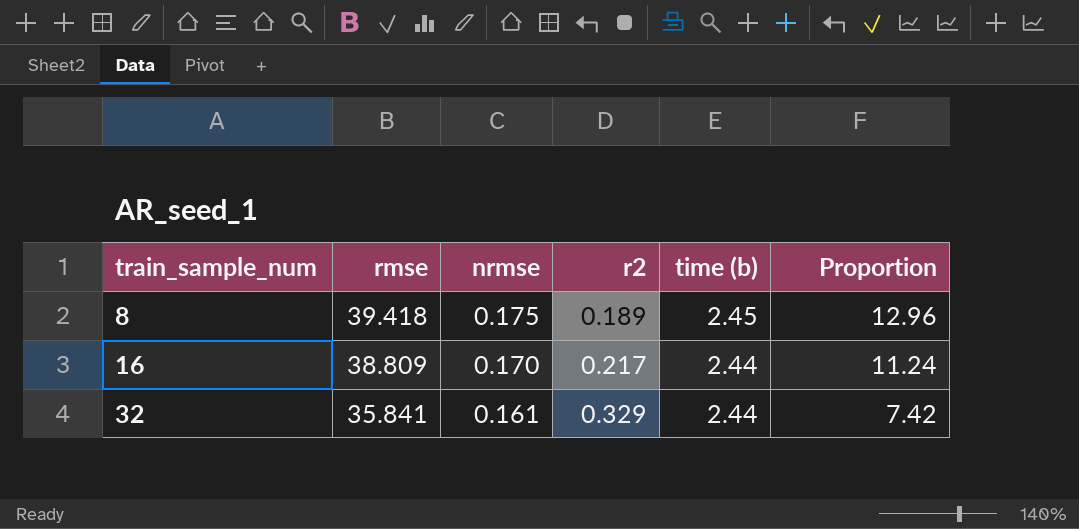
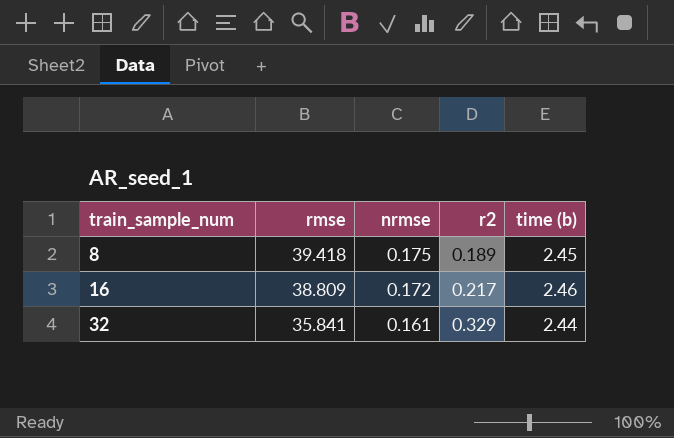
column Proportion | formula: [time (b)] / [r2] -> none
16 | nrmse: 0.170 -> 0.172
16 | time (b): 2.44 -> 2.46

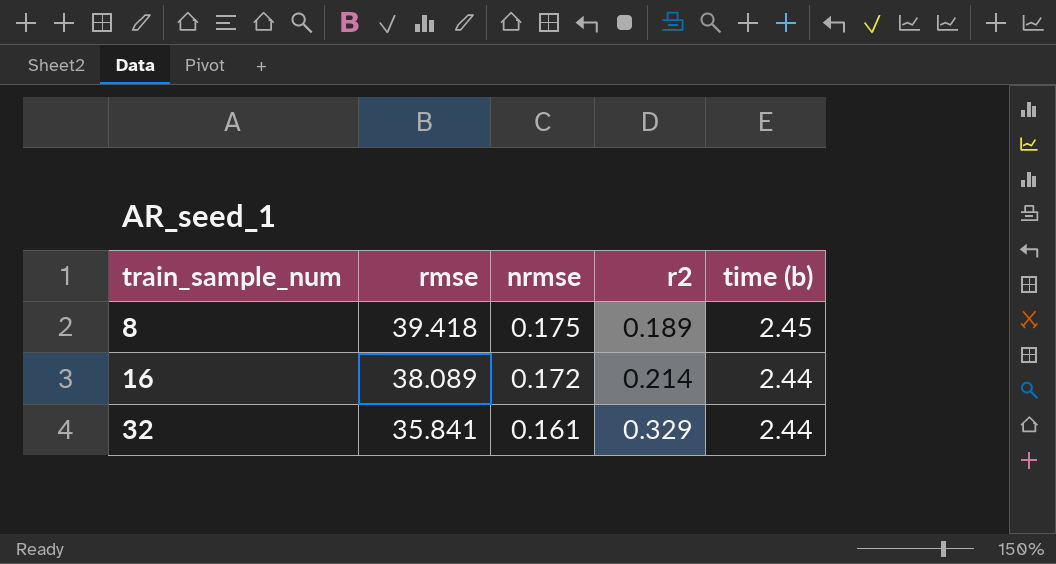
16 | rmse: 38.809 -> 38.089
16 | r2: 0.217 -> 0.214
16 | time (b): 2.46 -> 2.44

